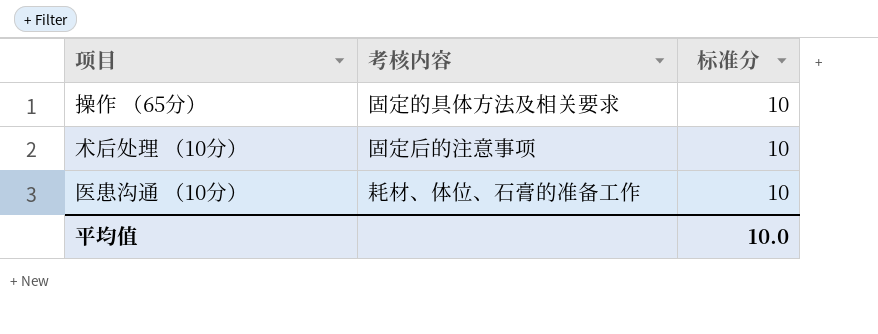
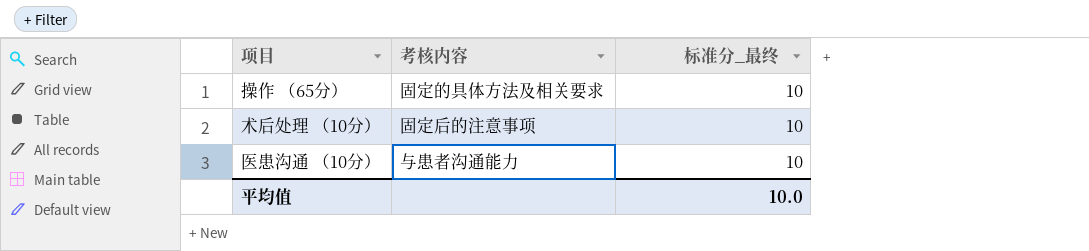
column name: 标准分 -> 标准分_最终
医患沟通 （10分） | 考核内容: 耗材、体位、石膏的准备工作 -> 与患者沟通能力

